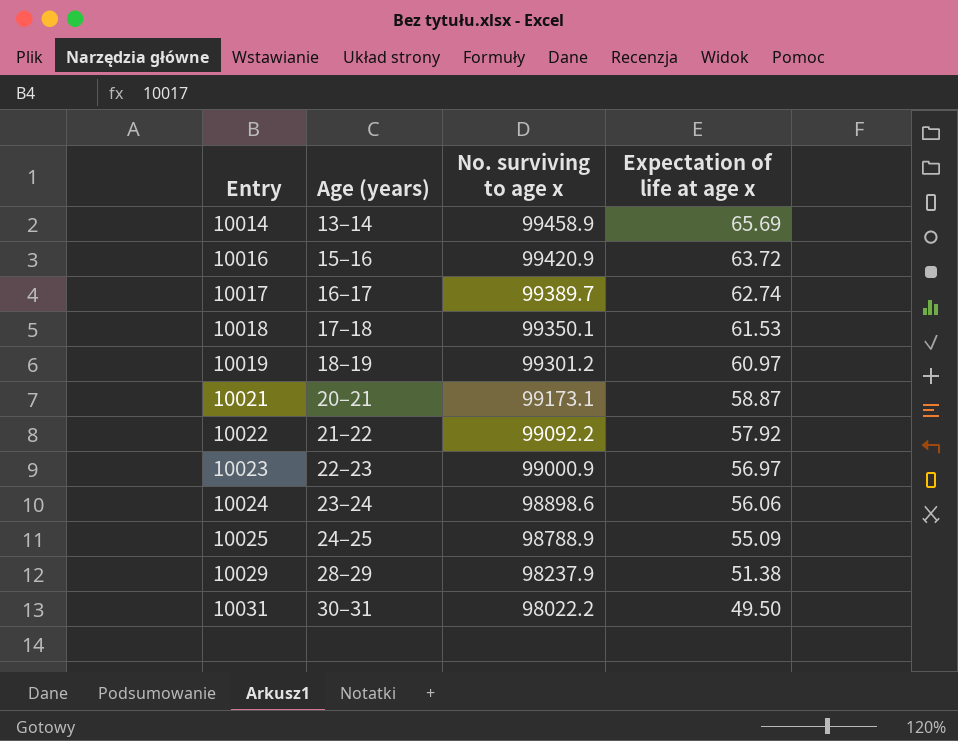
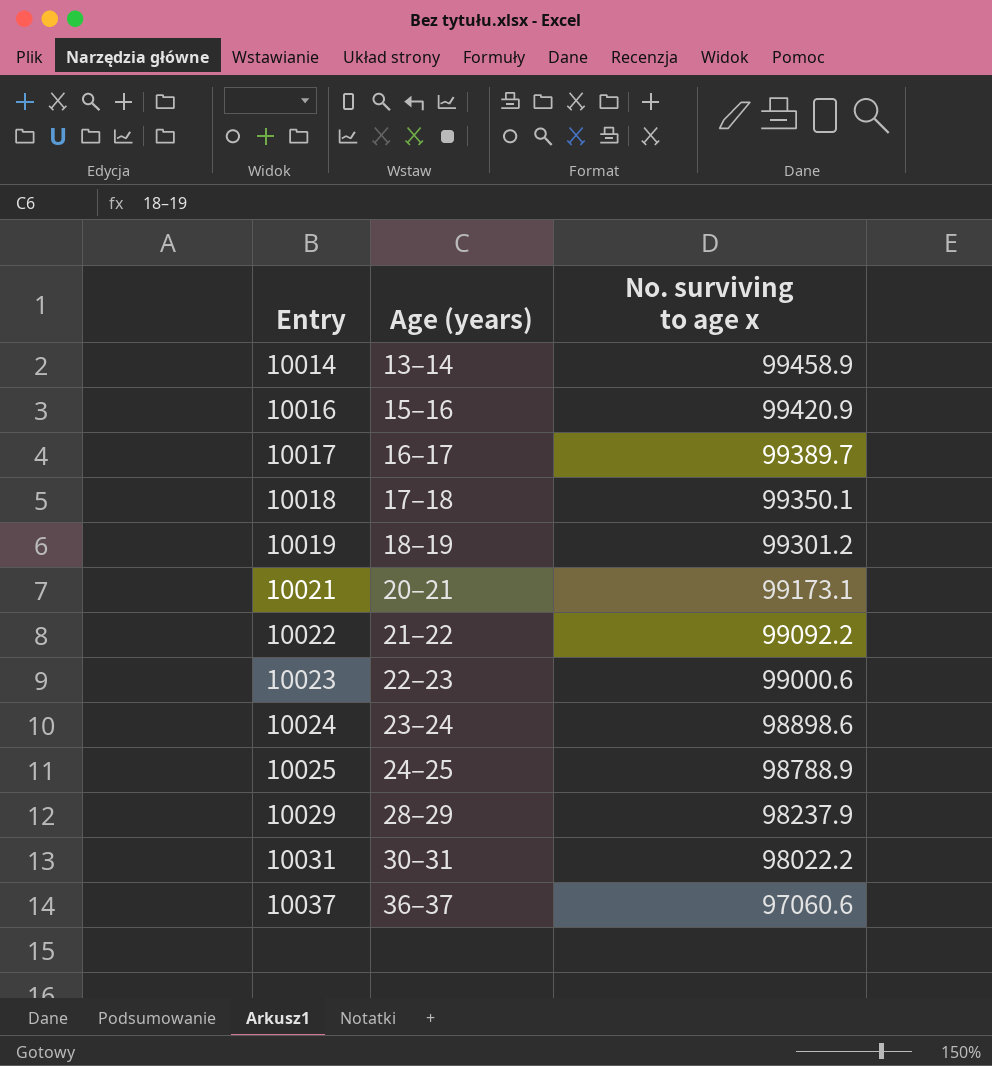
column Expectation of life at age x | position: 4 -> none
10023 | No. surviving to age x: 99000.9 -> 99000.6
row 10037: none -> 36–37 | 97060.6

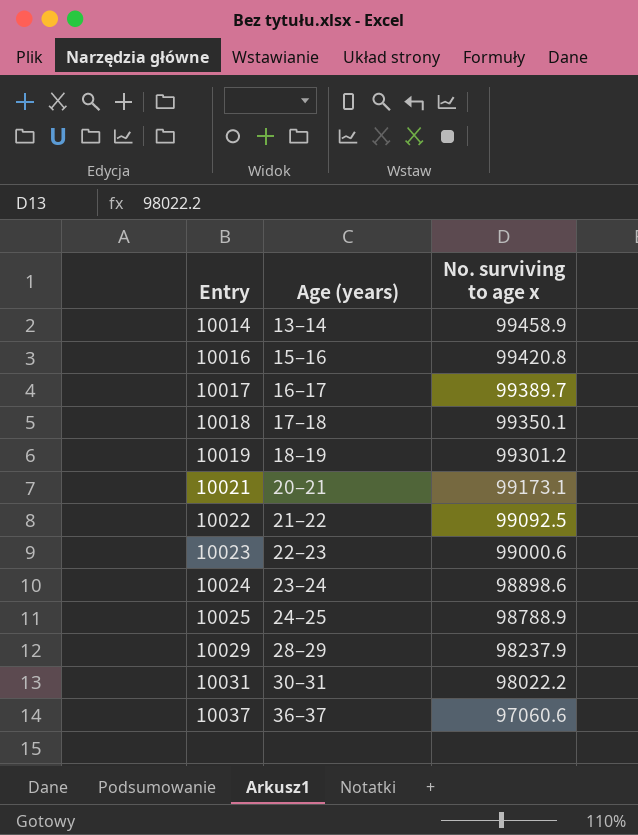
10016 | No. surviving to age x: 99420.9 -> 99420.8
10022 | No. surviving to age x: 99092.2 -> 99092.5

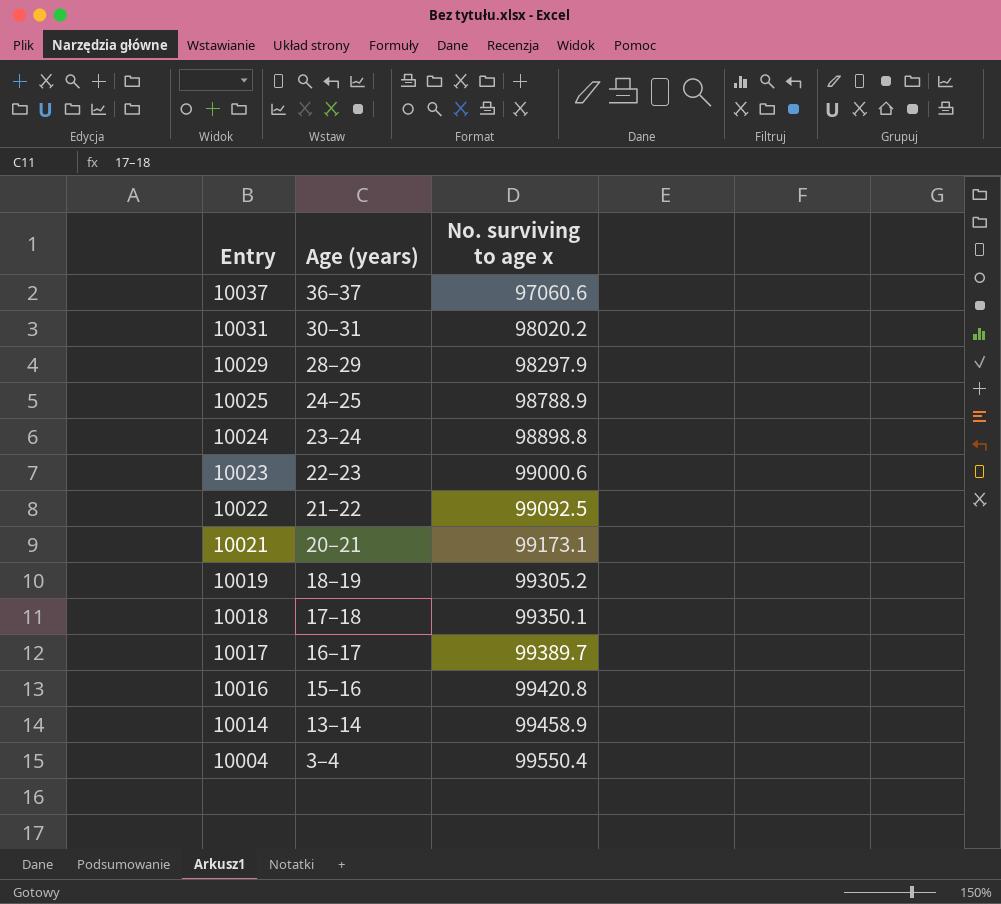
row order: Entry ascending -> Entry descending
10031 | No. surviving to age x: 98022.2 -> 98020.2
10029 | No. surviving to age x: 98237.9 -> 98297.9
10024 | No. surviving to age x: 98898.6 -> 98898.8
10019 | No. surviving to age x: 99301.2 -> 99305.2
row 10004: none -> 3–4 | 99550.4

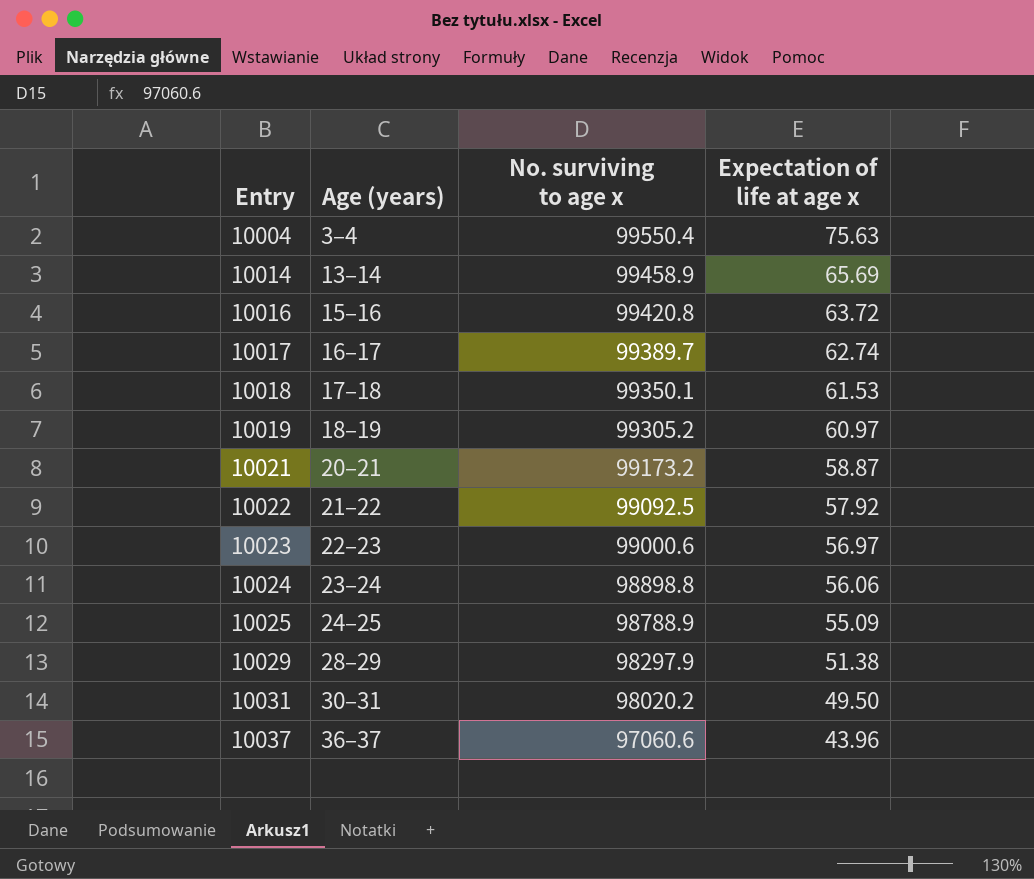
row order: Entry descending -> Entry ascending
column Expectation of life at age x | position: none -> 4
10021 | No. surviving to age x: 99173.1 -> 99173.2

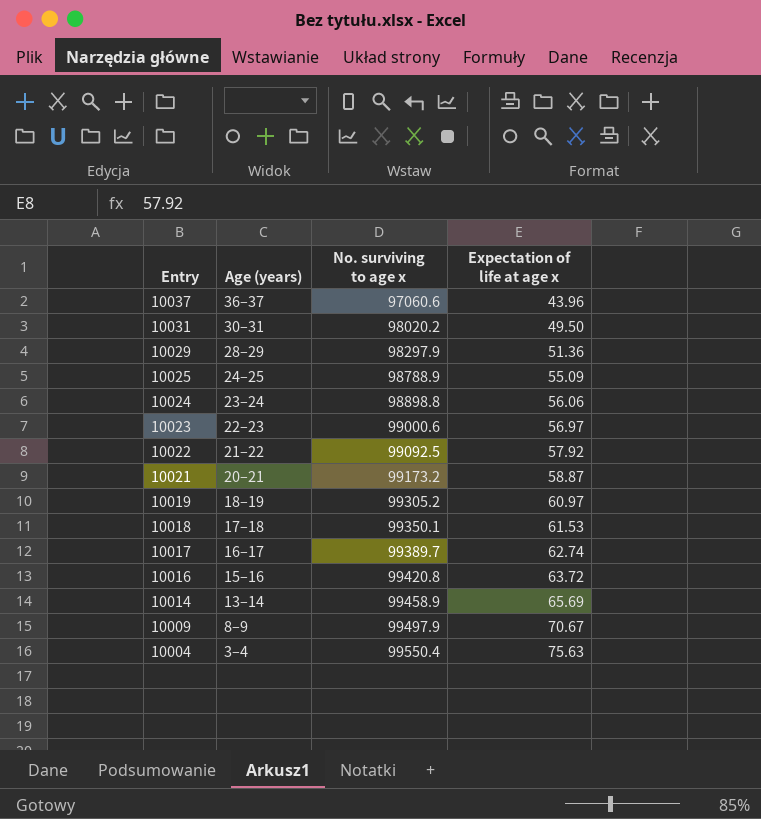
row order: Entry ascending -> Entry descending
10029 | Expectation of life at age x: 51.38 -> 51.36
row 10009: none -> 8–9 | 99497.9 | 70.67

